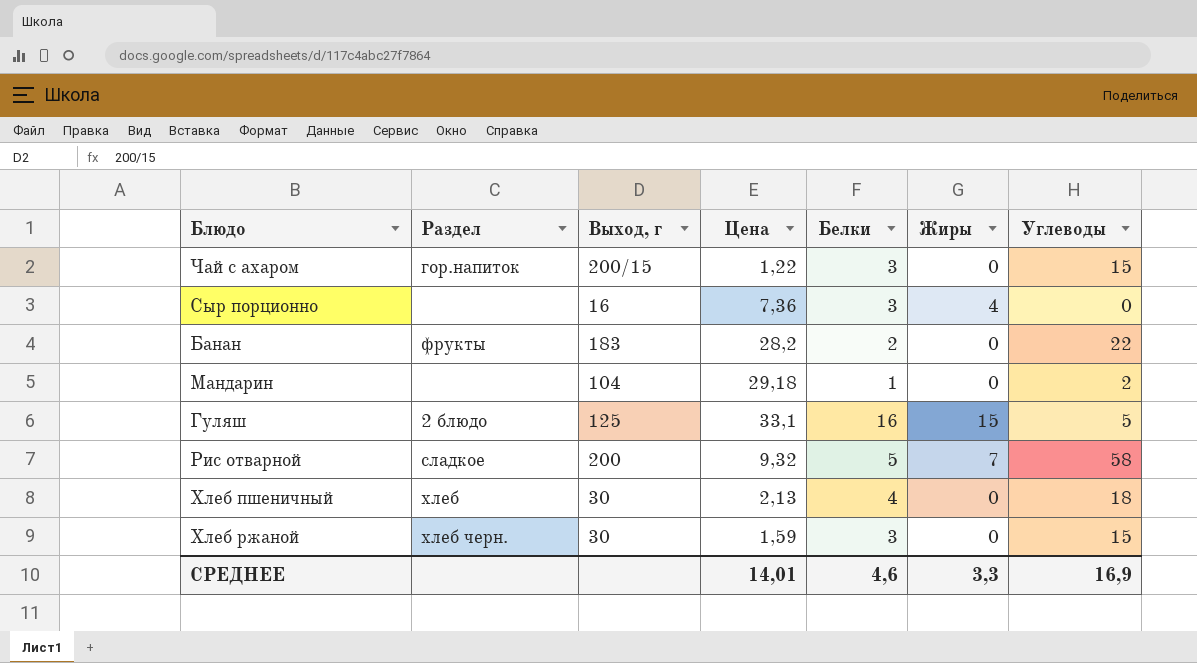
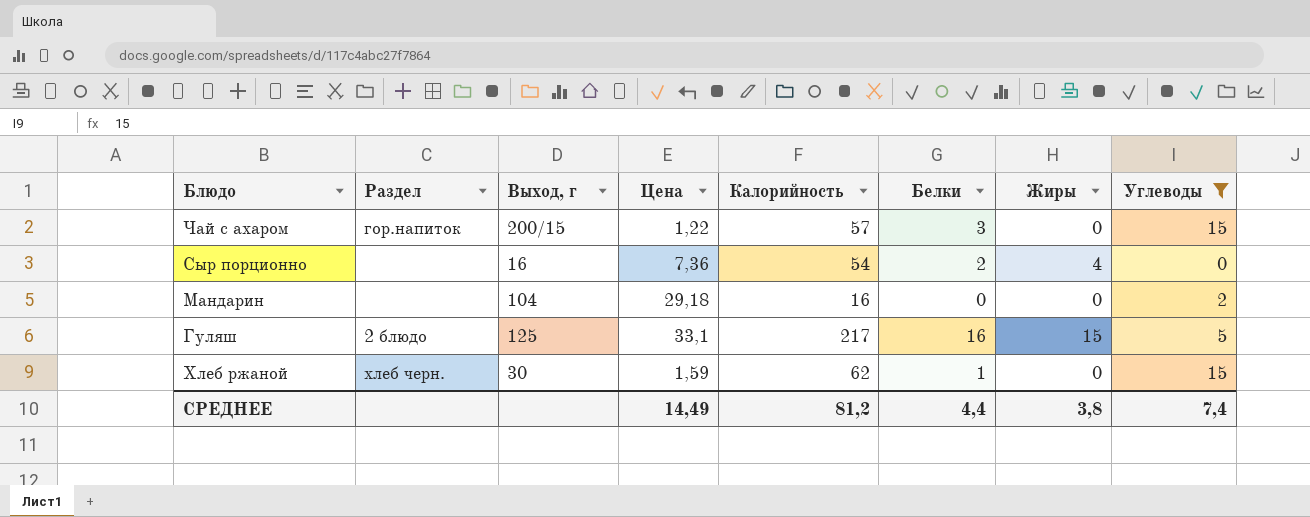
filter: none -> Углеводы <= 15
column Калорийность | position: none -> 5
Сыр порционно | Белки: 3 -> 2
Мандарин | Белки: 1 -> 0
Хлеб ржаной | Белки: 3 -> 1
СРЕДНЕЕ | Цена: 14,01 -> 14,49
СРЕДНЕЕ | Белки: 4,6 -> 4,4
СРЕДНЕЕ | Жиры: 3,3 -> 3,8
СРЕДНЕЕ | Углеводы: 16,9 -> 7,4

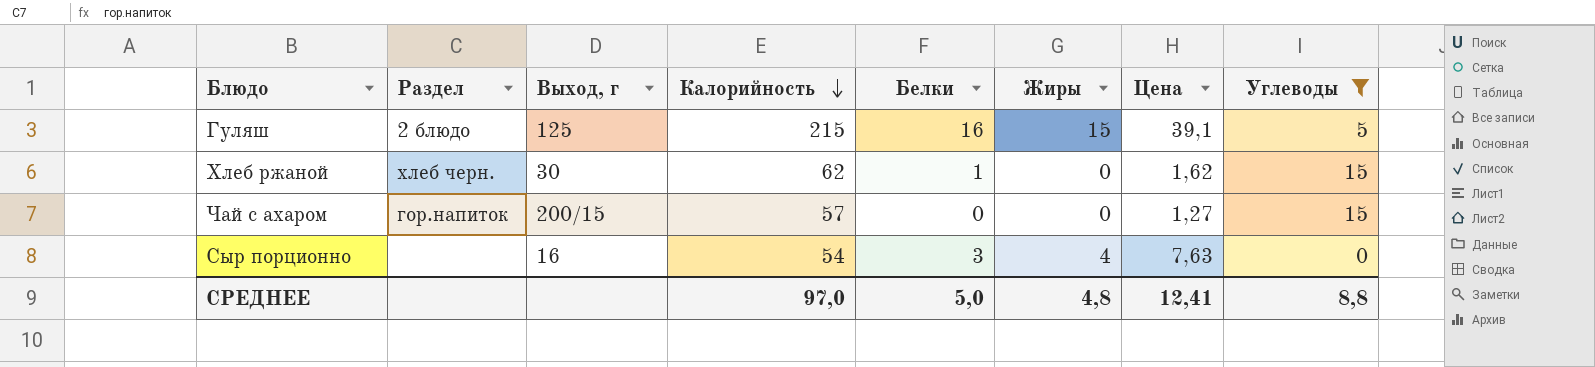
row order: none -> Калорийность descending
column Цена | position: 4 -> 7
row Мандарин: none | 104 | 29,18 | 16 | 0 | 0 | 2 -> none
Гуляш | Калорийность: 217 -> 215
Гуляш | Цена: 33,1 -> 39,1
Хлеб ржаной | Цена: 1,59 -> 1,62
Чай с ахаром | Белки: 3 -> 0
Чай с ахаром | Цена: 1,22 -> 1,27
Сыр порционно | Белки: 2 -> 3
Сыр порционно | Цена: 7,36 -> 7,63
СРЕДНЕЕ | Калорийность: 81,2 -> 97,0
СРЕДНЕЕ | Белки: 4,4 -> 5,0
СРЕДНЕЕ | Жиры: 3,8 -> 4,8
СРЕДНЕЕ | Цена: 14,49 -> 12,41
СРЕДНЕЕ | Углеводы: 7,4 -> 8,8

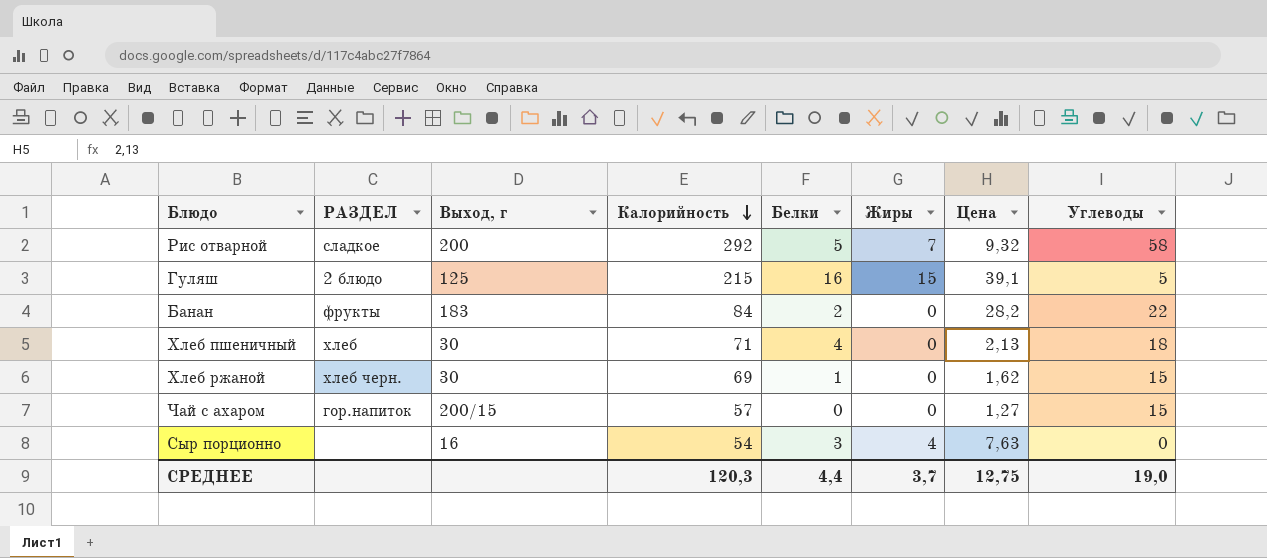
filter: Углеводы <= 15 -> none
column name: Раздел -> РАЗДЕЛ
Хлеб ржаной | Калорийность: 62 -> 69
СРЕДНЕЕ | Калорийность: 97,0 -> 120,3
СРЕДНЕЕ | Белки: 5,0 -> 4,4
СРЕДНЕЕ | Жиры: 4,8 -> 3,7
СРЕДНЕЕ | Цена: 12,41 -> 12,75
СРЕДНЕЕ | Углеводы: 8,8 -> 19,0

